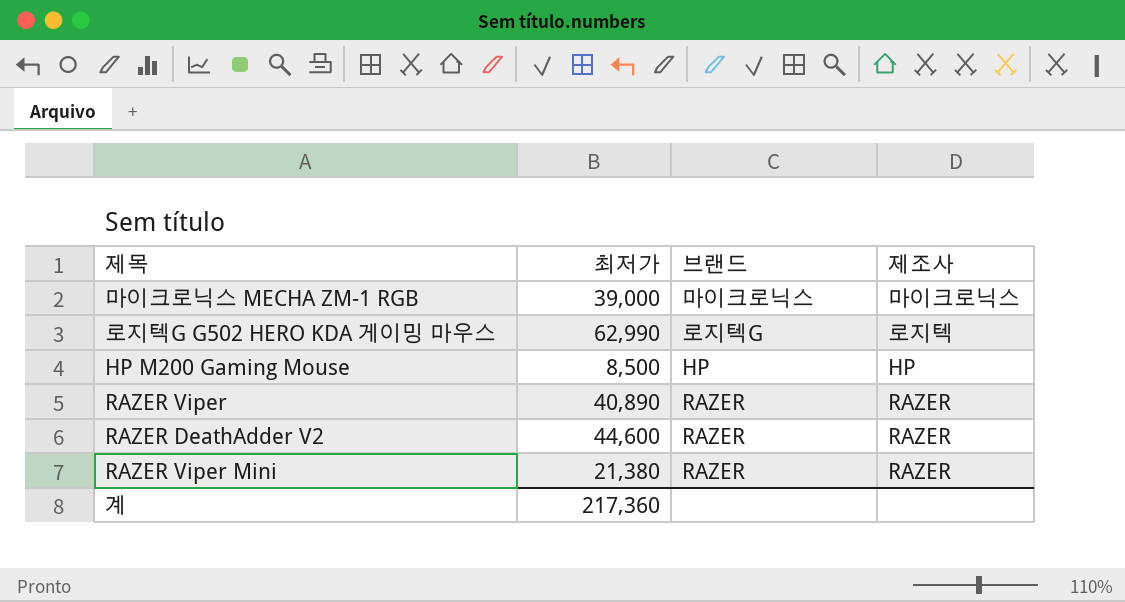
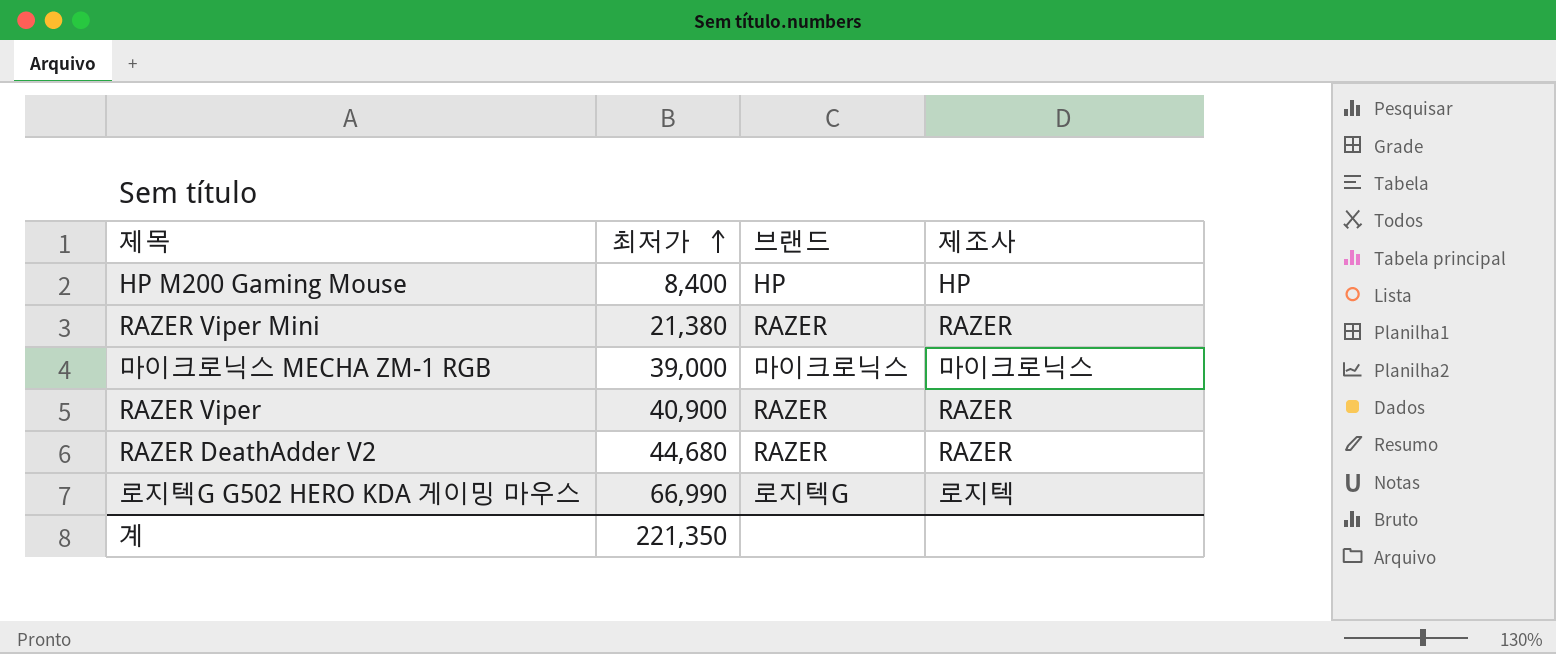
row order: none -> 최저가 ascending
HP M200 Gaming Mouse | 최저가: 8,500 -> 8,400
RAZER Viper | 최저가: 40,890 -> 40,900
RAZER DeathAdder V2 | 최저가: 44,600 -> 44,680
로지텍G G502 HERO KDA 게이밍 마우스 | 최저가: 62,990 -> 66,990
계 | 최저가: 217,360 -> 221,350

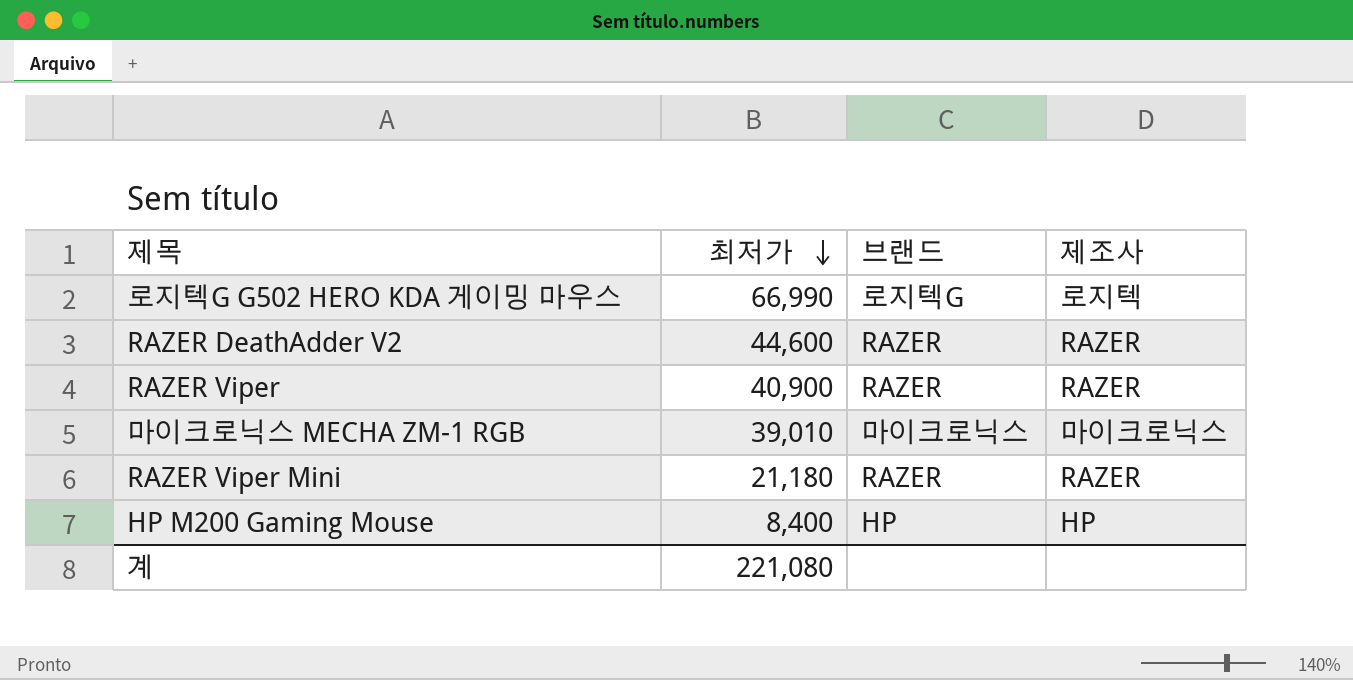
row order: 최저가 ascending -> 최저가 descending
RAZER DeathAdder V2 | 최저가: 44,680 -> 44,600
마이크로닉스 MECHA ZM-1 RGB | 최저가: 39,000 -> 39,010
RAZER Viper Mini | 최저가: 21,380 -> 21,180
계 | 최저가: 221,350 -> 221,080

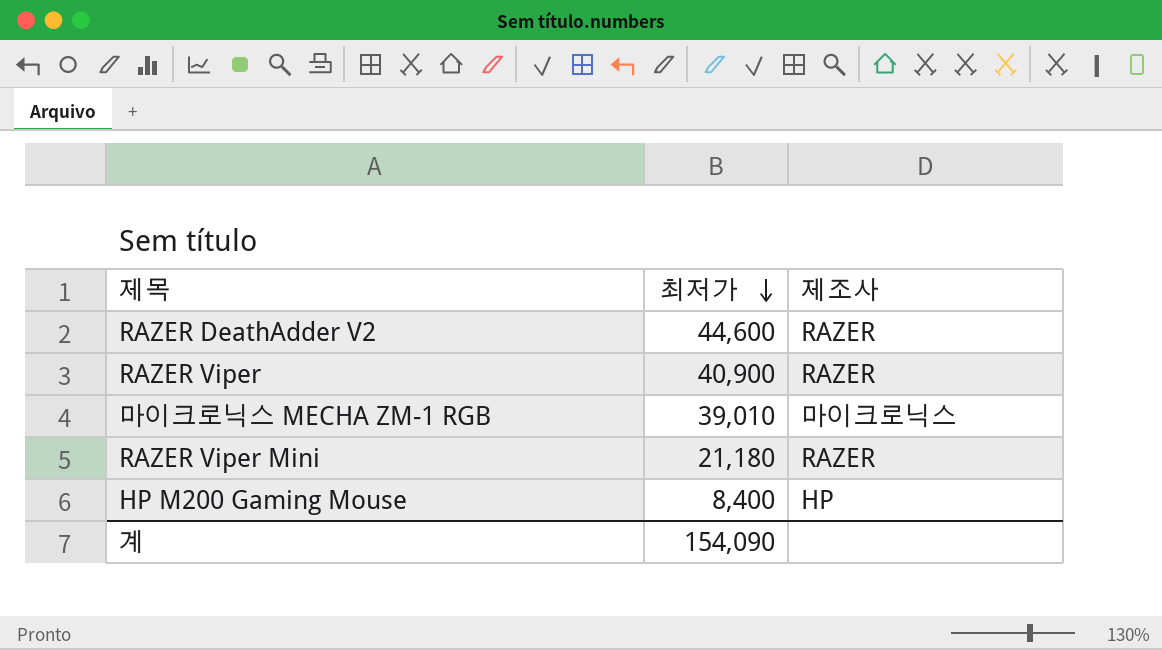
column 브랜드 | position: 3 -> none
row 로지텍G G502 HERO KDA 게이밍 마우스: 66,990 | 로지텍G | 로지텍 -> none
계 | 최저가: 221,080 -> 154,090

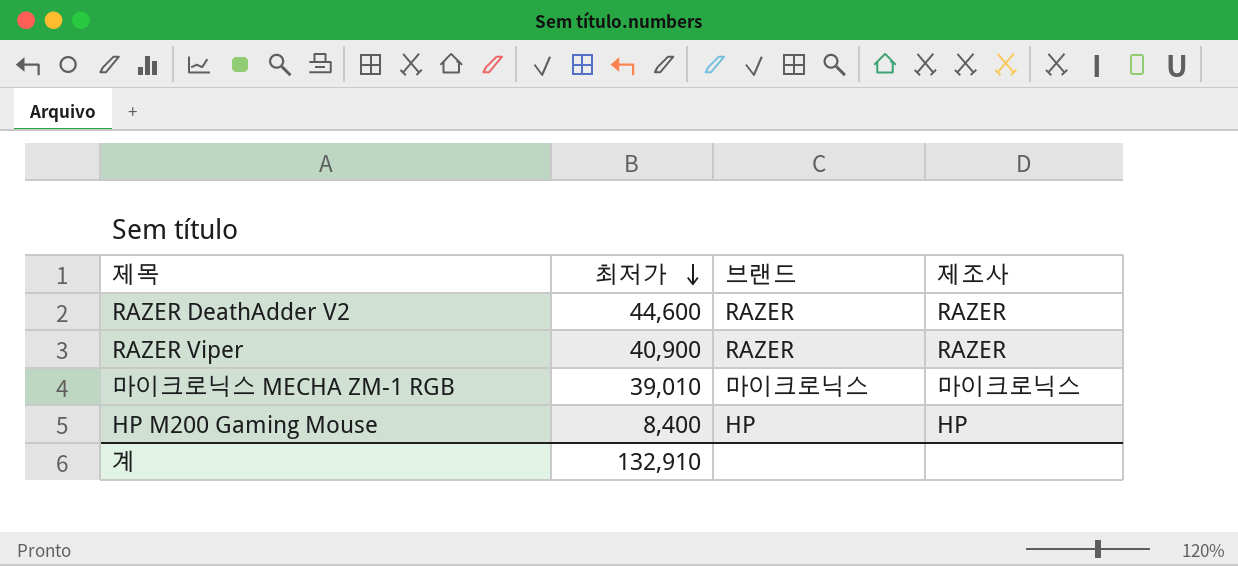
column 브랜드 | position: none -> 3
row RAZER Viper Mini: 21,180 | RAZER -> none
계 | 최저가: 154,090 -> 132,910

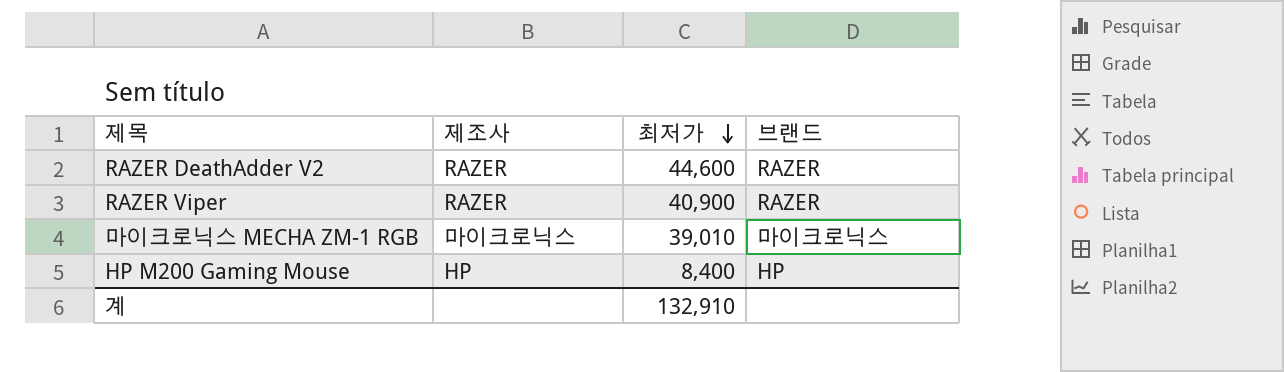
column 제조사 | position: 4 -> 2

